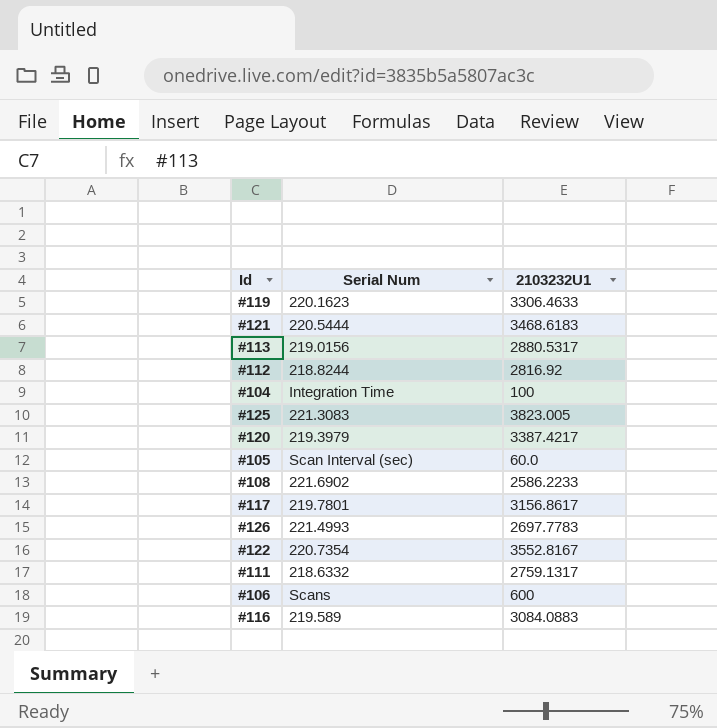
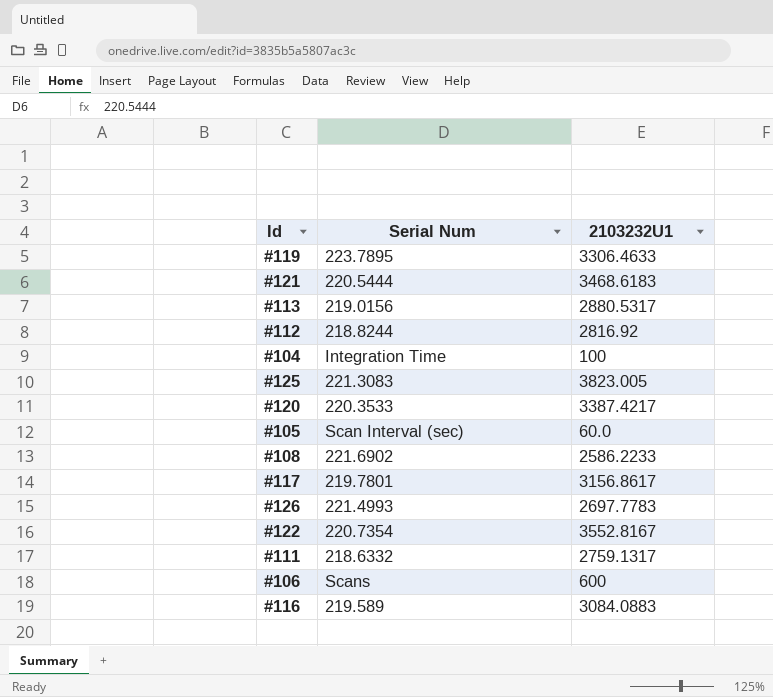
#119 | Serial Num: 220.1623 -> 223.7895
#120 | Serial Num: 219.3979 -> 220.3533

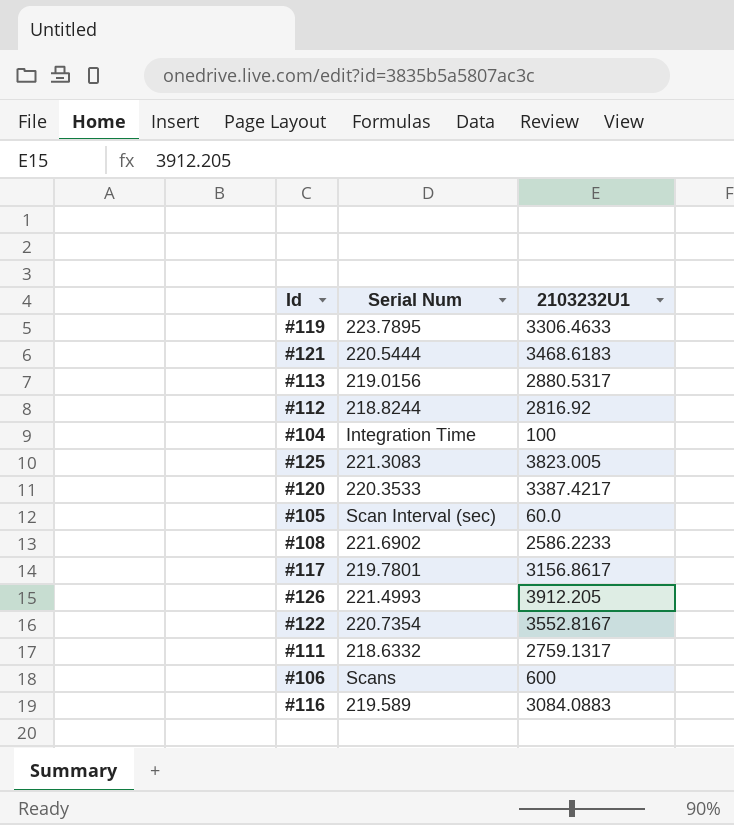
#126 | 2103232U1: 2697.7783 -> 3912.205

